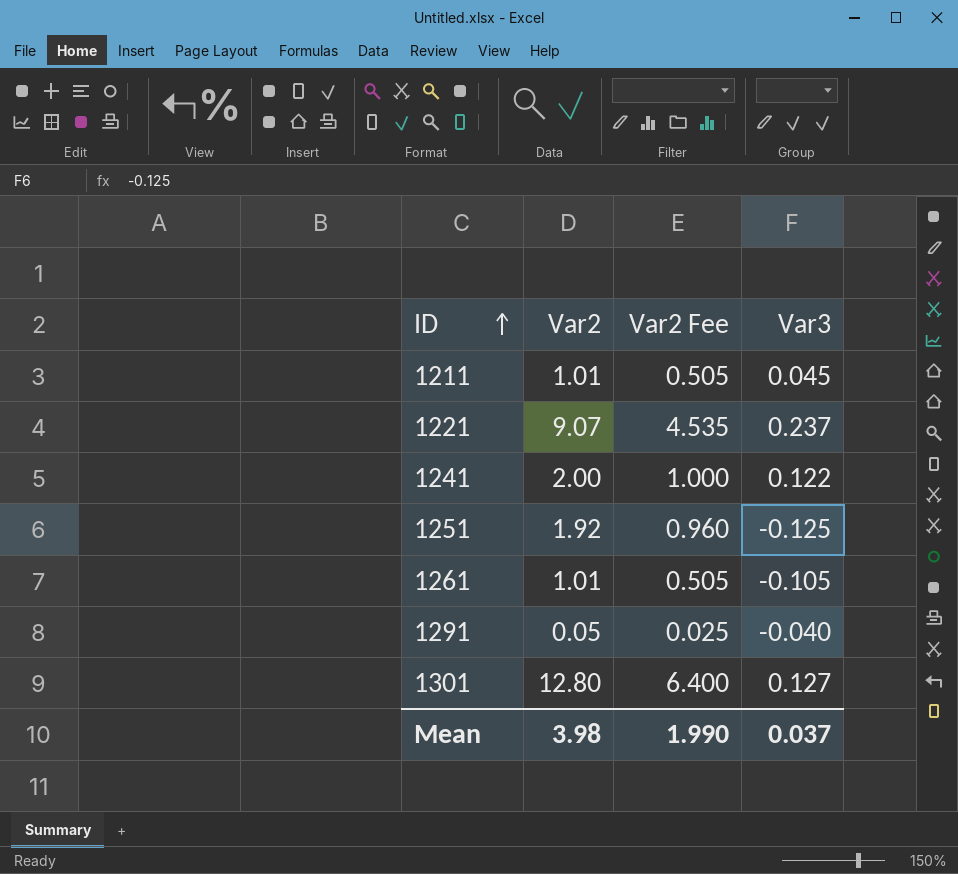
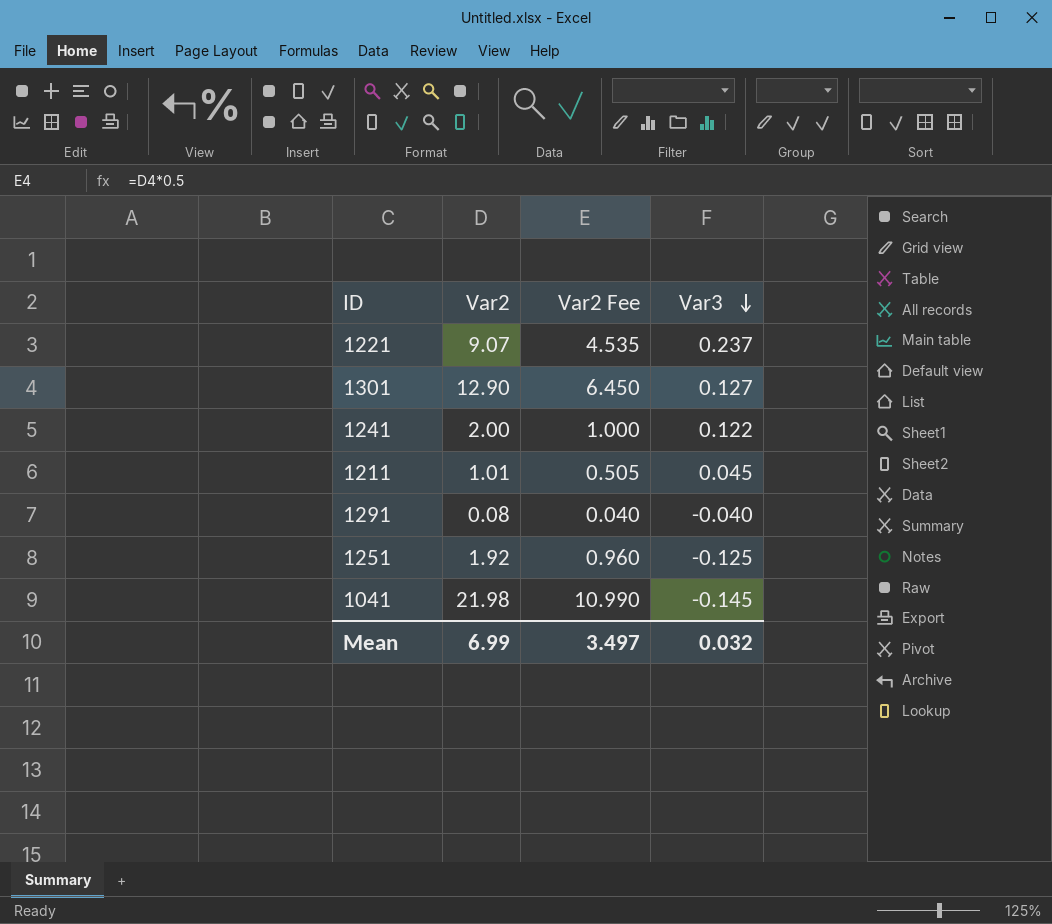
row order: ID ascending -> Var3 descending
row 1261: 1.01 | 0.505 | -0.105 -> none
1301 | Var2: 12.80 -> 12.90
1301 | Var2 Fee: 6.400 -> 6.450
1291 | Var2: 0.05 -> 0.08
1291 | Var2 Fee: 0.025 -> 0.040
row 1041: none -> 21.98 | 10.990 | -0.145
Mean | Var2: 3.98 -> 6.99
Mean | Var2 Fee: 1.990 -> 3.497
Mean | Var3: 0.037 -> 0.032

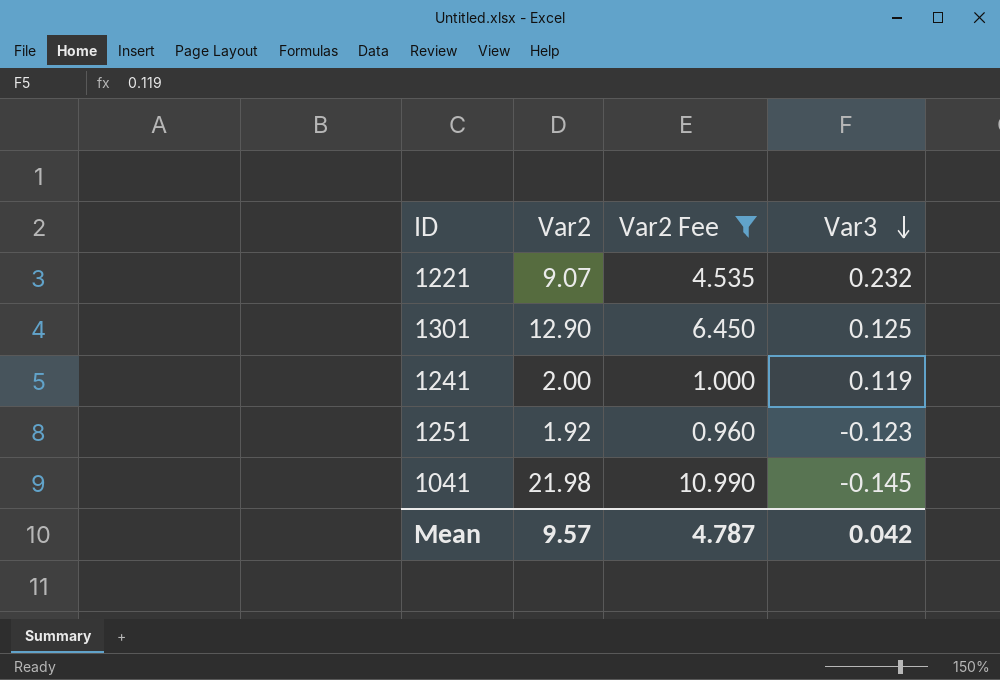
filter: none -> Var2 Fee >= 0.960
1221 | Var3: 0.237 -> 0.232
1301 | Var3: 0.127 -> 0.125
1241 | Var3: 0.122 -> 0.119
1251 | Var3: -0.125 -> -0.123
Mean | Var2: 6.99 -> 9.57
Mean | Var2 Fee: 3.497 -> 4.787
Mean | Var3: 0.032 -> 0.042

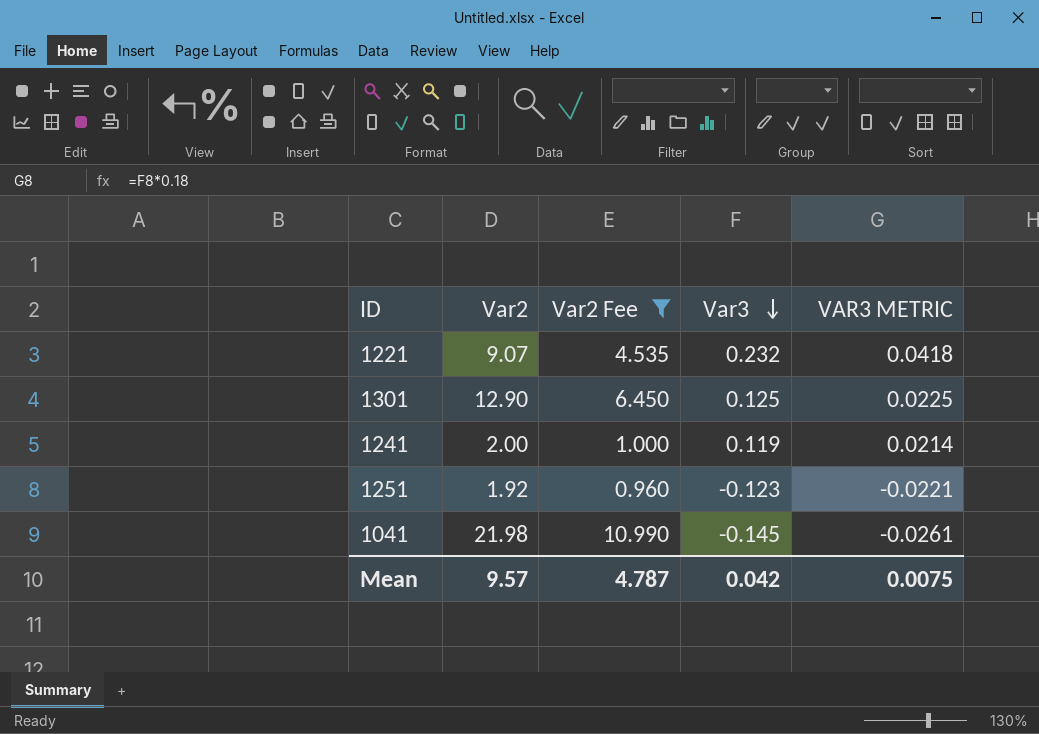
column VAR3 METRIC | formula: none -> [Var3] * 0.18

